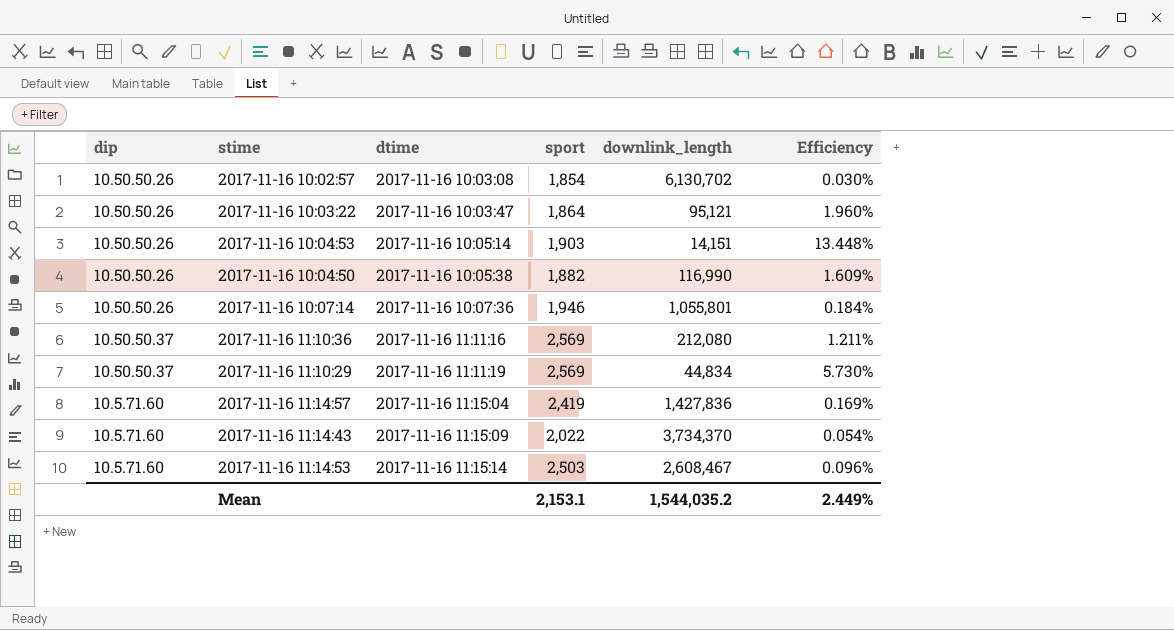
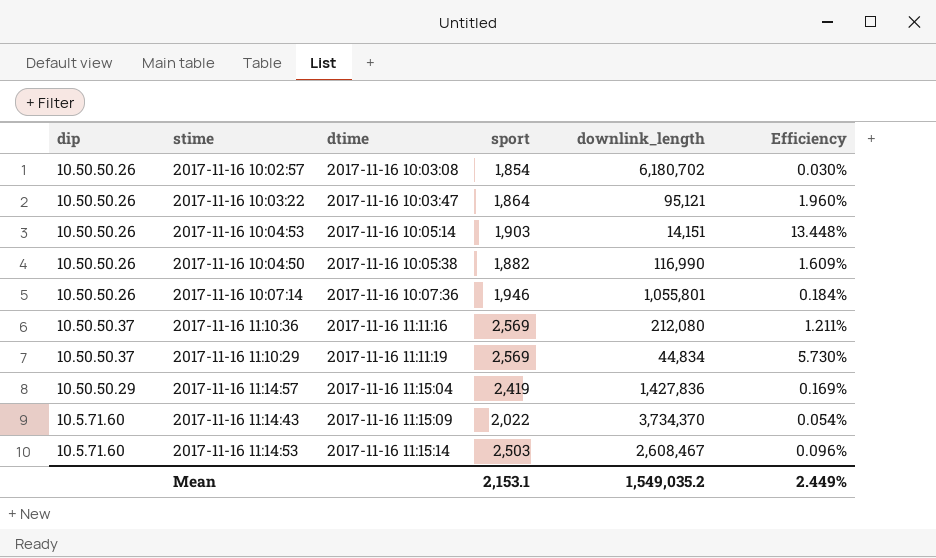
2017-11-16 10:02:57 | downlink_length: 6,130,702 -> 6,180,702
2017-11-16 11:14:57 | dip: 10.5.71.60 -> 10.50.50.29
Mean | downlink_length: 1,544,035.2 -> 1,549,035.2

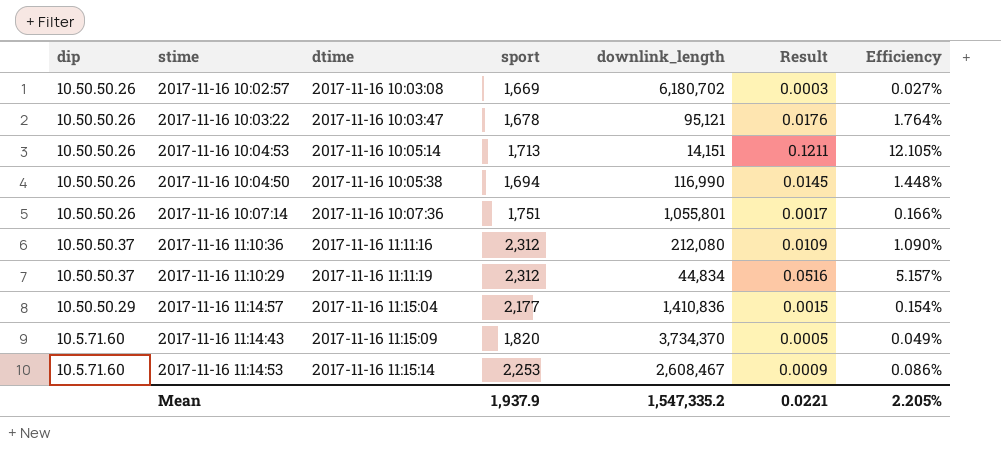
column Result | formula: none -> [sport] / [downlink_length]
2017-11-16 10:02:57 | sport: 1,854 -> 1,669
2017-11-16 10:02:57 | Efficiency: 0.030% -> 0.027%
2017-11-16 10:03:22 | sport: 1,864 -> 1,678
2017-11-16 10:03:22 | Efficiency: 1.960% -> 1.764%
2017-11-16 10:04:53 | sport: 1,903 -> 1,713
2017-11-16 10:04:53 | Efficiency: 13.448% -> 12.105%
2017-11-16 10:04:50 | sport: 1,882 -> 1,694
2017-11-16 10:04:50 | Efficiency: 1.609% -> 1.448%
2017-11-16 10:07:14 | sport: 1,946 -> 1,751
2017-11-16 10:07:14 | Efficiency: 0.184% -> 0.166%
2017-11-16 11:10:36 | sport: 2,569 -> 2,312
2017-11-16 11:10:36 | Efficiency: 1.211% -> 1.090%
2017-11-16 11:10:29 | sport: 2,569 -> 2,312
2017-11-16 11:10:29 | Efficiency: 5.730% -> 5.157%
2017-11-16 11:14:57 | sport: 2,419 -> 2,177
2017-11-16 11:14:57 | downlink_length: 1,427,836 -> 1,410,836
2017-11-16 11:14:57 | Efficiency: 0.169% -> 0.154%
2017-11-16 11:14:43 | sport: 2,022 -> 1,820
2017-11-16 11:14:43 | Efficiency: 0.054% -> 0.049%
2017-11-16 11:14:53 | sport: 2,503 -> 2,253
2017-11-16 11:14:53 | Efficiency: 0.096% -> 0.086%
Mean | sport: 2,153.1 -> 1,937.9
Mean | downlink_length: 1,549,035.2 -> 1,547,335.2
Mean | Efficiency: 2.449% -> 2.205%

